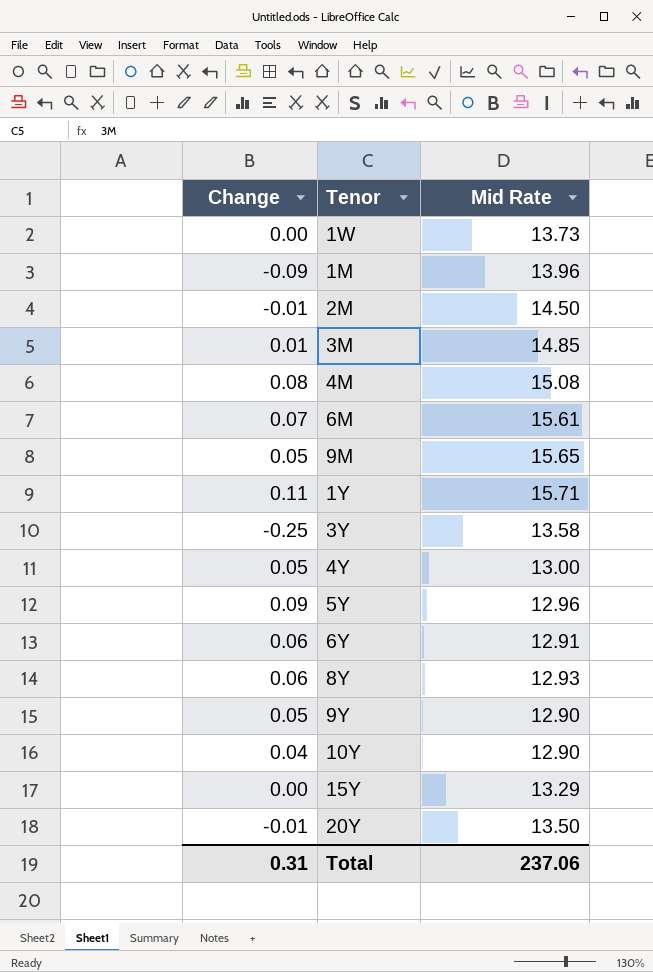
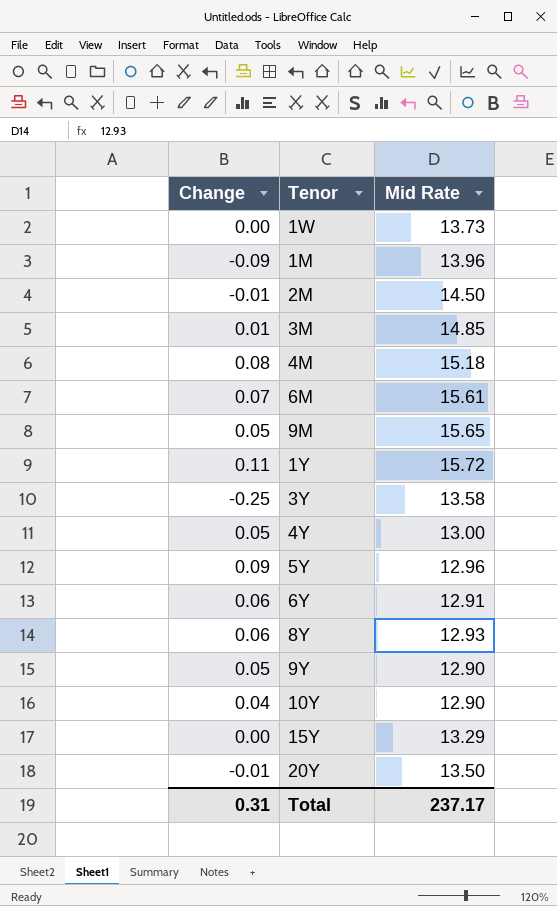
4M | Mid Rate: 15.08 -> 15.18
1Y | Mid Rate: 15.71 -> 15.72
Total | Mid Rate: 237.06 -> 237.17

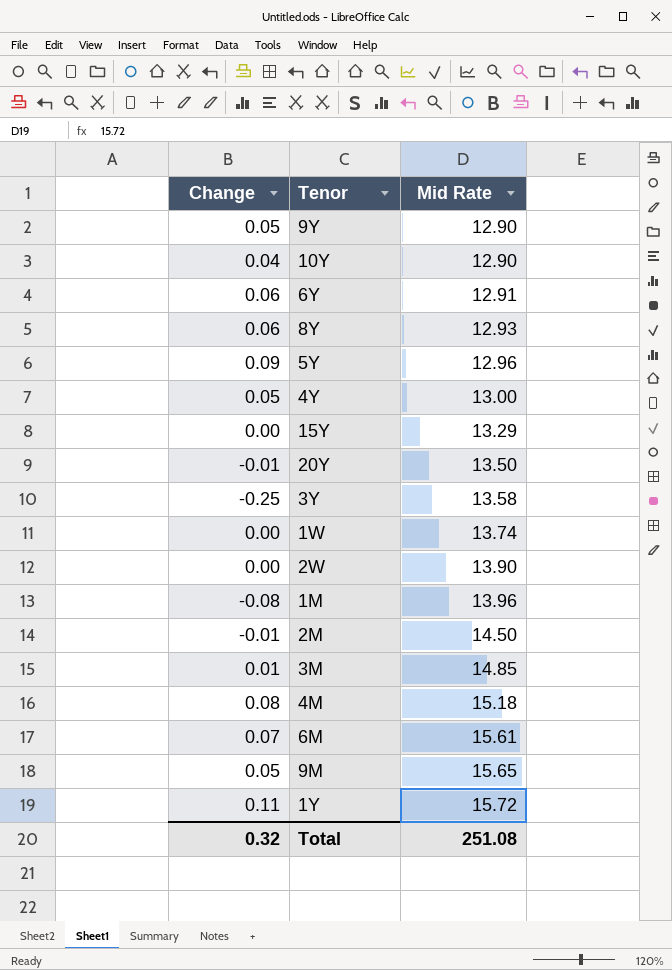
row order: none -> Mid Rate ascending
1W | Mid Rate: 13.73 -> 13.74
row 2W: none -> 0.00 | 13.90
1M | Change: -0.09 -> -0.08
Total | Change: 0.31 -> 0.32
Total | Mid Rate: 237.17 -> 251.08

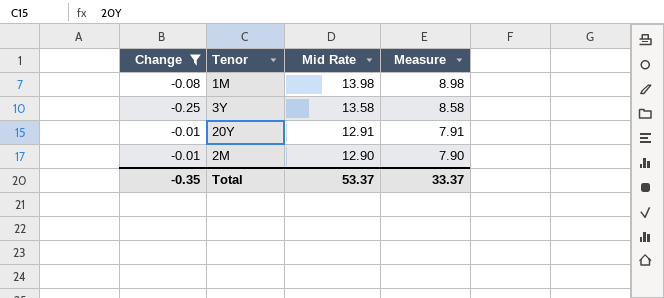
filter: none -> Change <= -0.01
row order: Mid Rate ascending -> Mid Rate descending
column Measure | formula: none -> [Mid Rate] - 5
1M | Mid Rate: 13.96 -> 13.98
20Y | Mid Rate: 13.50 -> 12.91
2M | Mid Rate: 14.50 -> 12.90
Total | Change: 0.32 -> -0.35
Total | Mid Rate: 251.08 -> 53.37

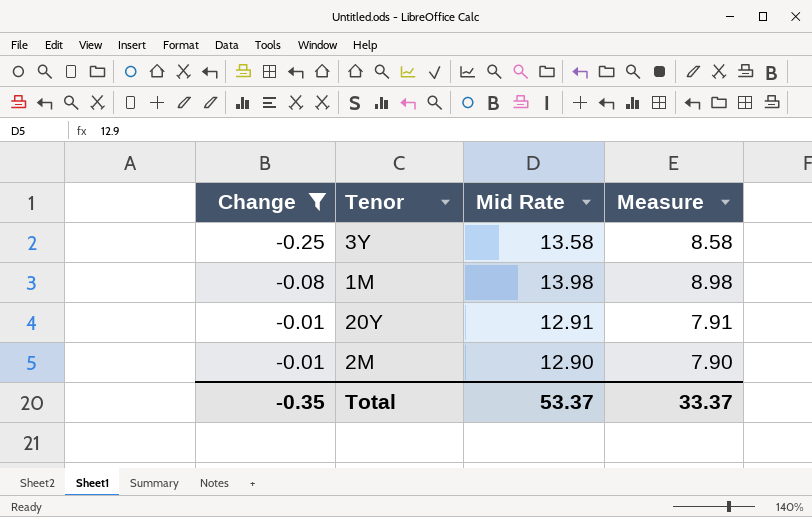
row order: Mid Rate descending -> Change ascending

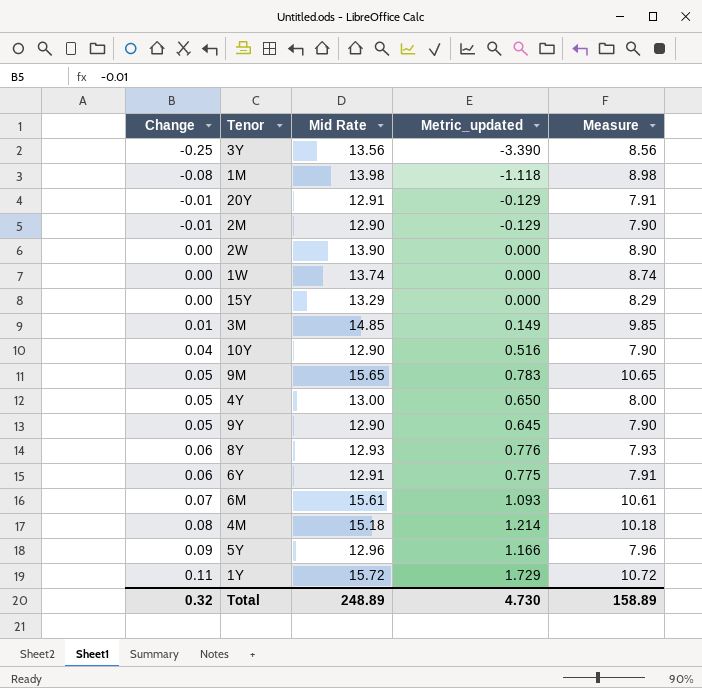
filter: Change <= -0.01 -> none
column Metric_updated | formula: none -> [Change] * [Mid Rate]
3Y | Mid Rate: 13.58 -> 13.56
3Y | Measure: 8.58 -> 8.56
Total | Change: -0.35 -> 0.32
Total | Mid Rate: 53.37 -> 248.89
Total | Measure: 33.37 -> 158.89

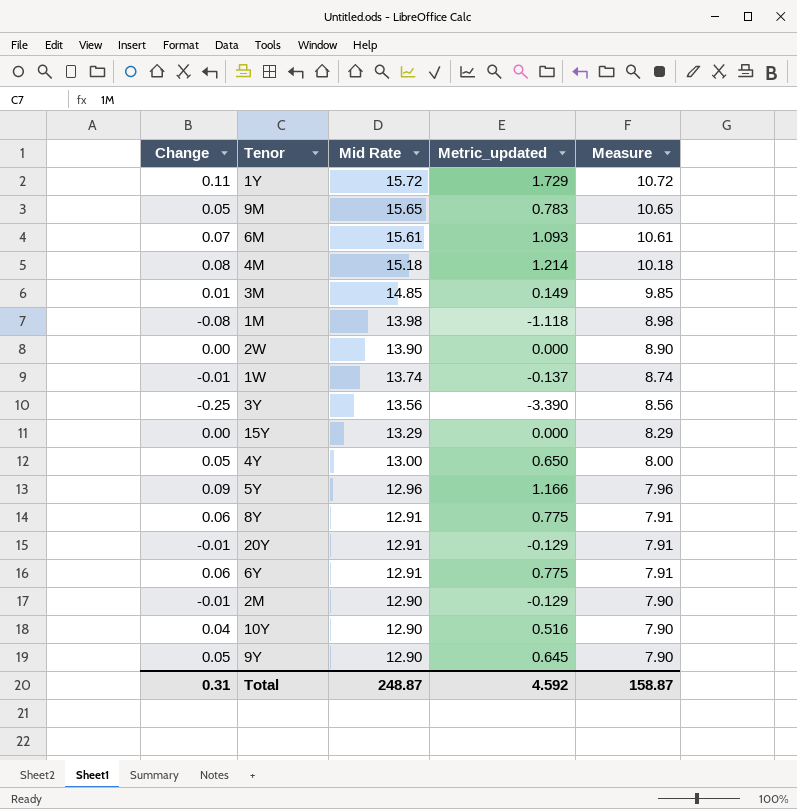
row order: Change ascending -> Mid Rate descending
1W | Change: 0.00 -> -0.01
1W | Metric_updated: 0.000 -> -0.137
8Y | Mid Rate: 12.93 -> 12.91
8Y | Metric_updated: 0.776 -> 0.775
8Y | Measure: 7.93 -> 7.91
Total | Change: 0.32 -> 0.31
Total | Mid Rate: 248.89 -> 248.87
Total | Metric_updated: 4.730 -> 4.592
Total | Measure: 158.89 -> 158.87

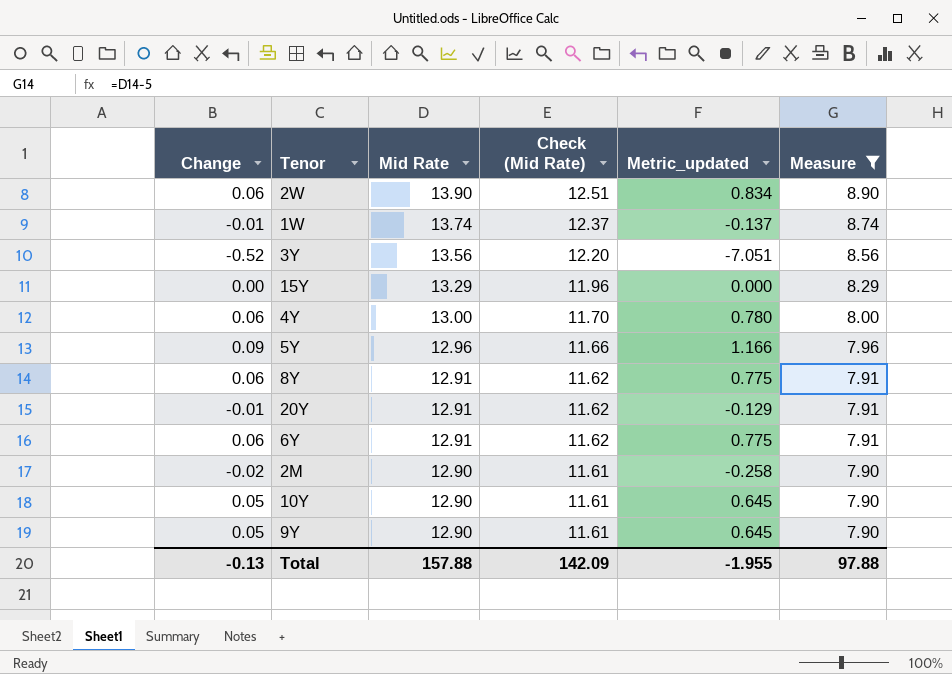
filter: none -> Measure <= 8.90
column Check (Mid Rate) | formula: none -> [Mid Rate] * 0.9
2W | Change: 0.00 -> 0.06
2W | Metric_updated: 0.000 -> 0.834
3Y | Change: -0.25 -> -0.52
3Y | Metric_updated: -3.390 -> -7.051
4Y | Change: 0.05 -> 0.06
4Y | Metric_updated: 0.650 -> 0.780
2M | Change: -0.01 -> -0.02
2M | Metric_updated: -0.129 -> -0.258
10Y | Change: 0.04 -> 0.05
10Y | Metric_updated: 0.516 -> 0.645
Total | Change: 0.31 -> -0.13
Total | Mid Rate: 248.87 -> 157.88
Total | Metric_updated: 4.592 -> -1.955
Total | Measure: 158.87 -> 97.88

